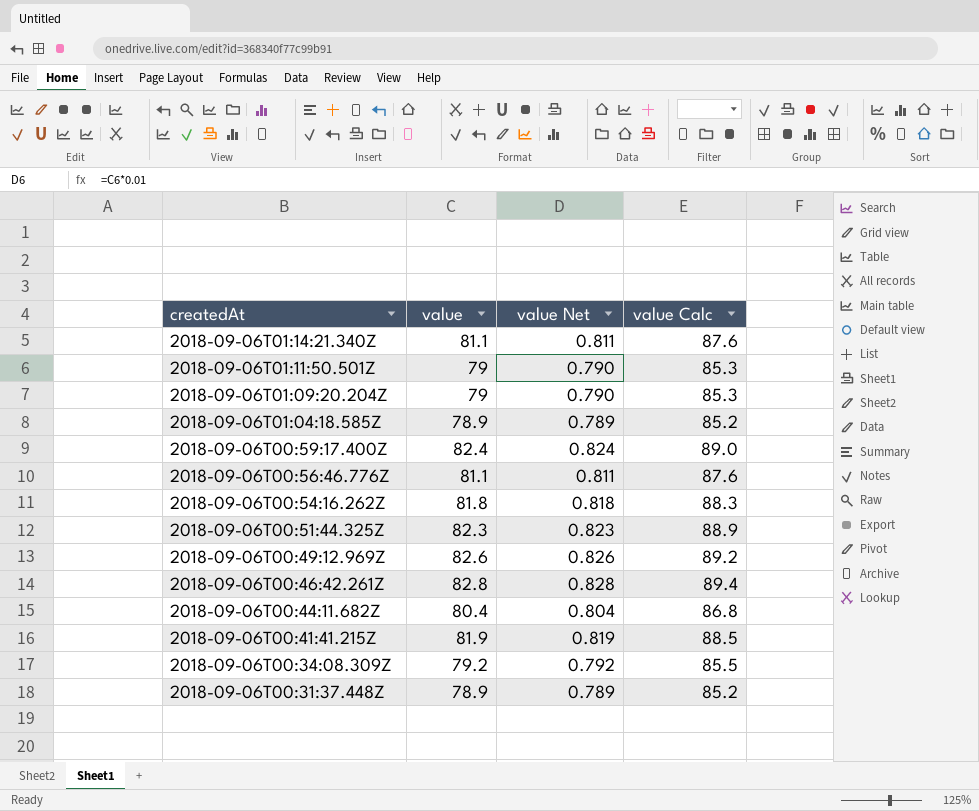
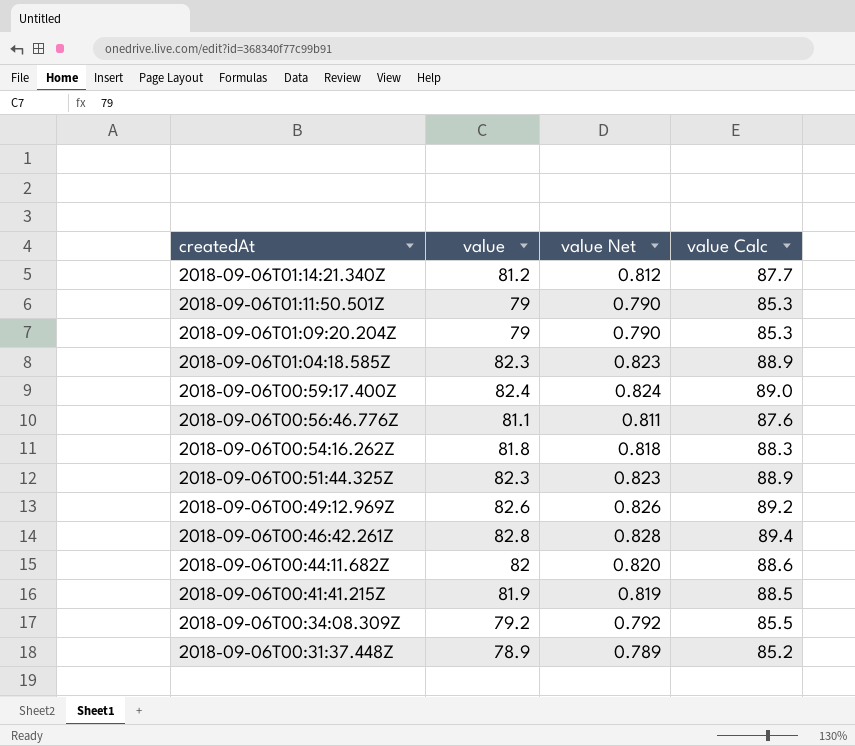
2018-09-06T01:14:21.340Z | value: 81.1 -> 81.2
2018-09-06T01:14:21.340Z | value Net: 0.811 -> 0.812
2018-09-06T01:14:21.340Z | value Calc: 87.6 -> 87.7
2018-09-06T01:04:18.585Z | value: 78.9 -> 82.3
2018-09-06T01:04:18.585Z | value Net: 0.789 -> 0.823
2018-09-06T01:04:18.585Z | value Calc: 85.2 -> 88.9
2018-09-06T00:44:11.682Z | value: 80.4 -> 82
2018-09-06T00:44:11.682Z | value Net: 0.804 -> 0.820
2018-09-06T00:44:11.682Z | value Calc: 86.8 -> 88.6

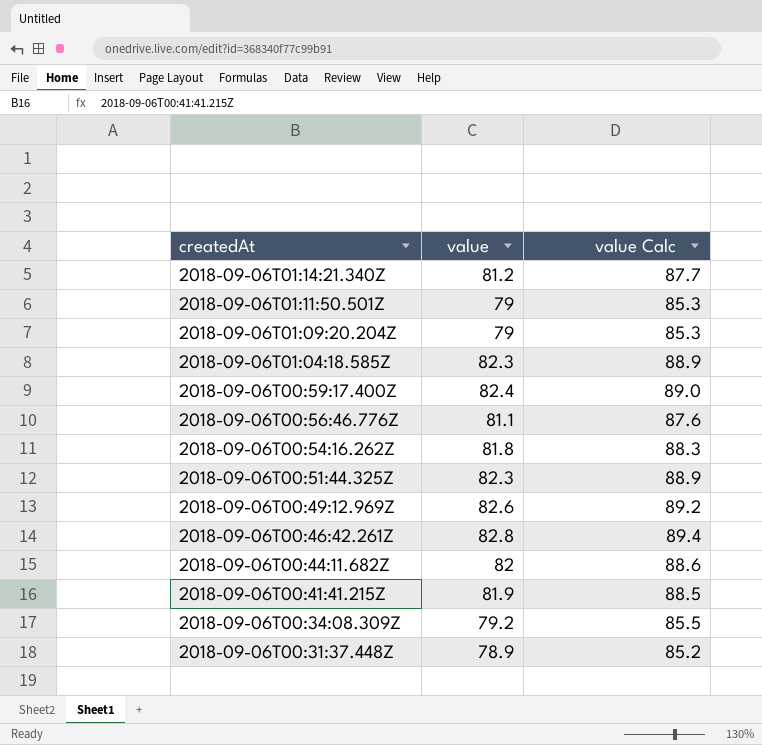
column value Net | formula: [value] * 0.01 -> none

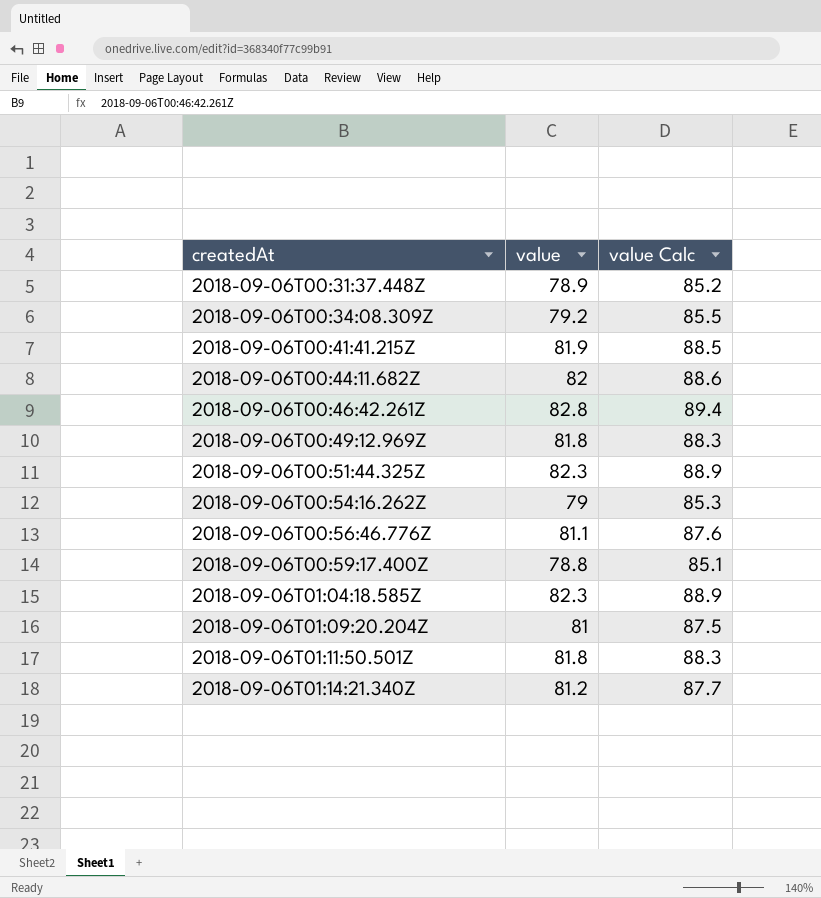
row order: createdAt descending -> createdAt ascending
2018-09-06T00:49:12.969Z | value: 82.6 -> 81.8
2018-09-06T00:49:12.969Z | value Calc: 89.2 -> 88.3
2018-09-06T00:54:16.262Z | value: 81.8 -> 79
2018-09-06T00:54:16.262Z | value Calc: 88.3 -> 85.3
2018-09-06T00:59:17.400Z | value: 82.4 -> 78.8
2018-09-06T00:59:17.400Z | value Calc: 89.0 -> 85.1
2018-09-06T01:09:20.204Z | value: 79 -> 81
2018-09-06T01:09:20.204Z | value Calc: 85.3 -> 87.5
2018-09-06T01:11:50.501Z | value: 79 -> 81.8
2018-09-06T01:11:50.501Z | value Calc: 85.3 -> 88.3

